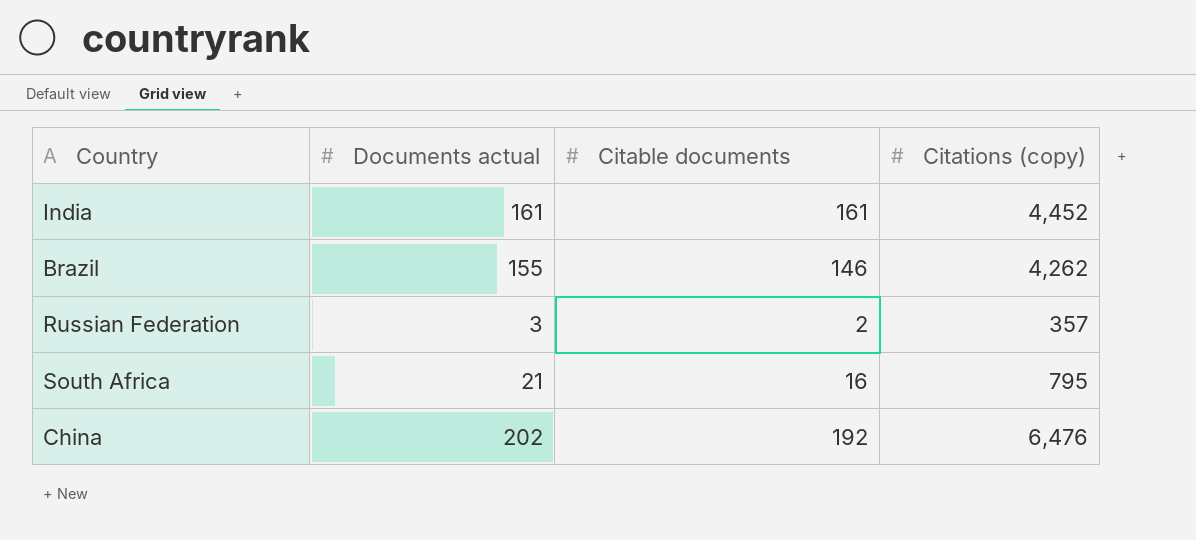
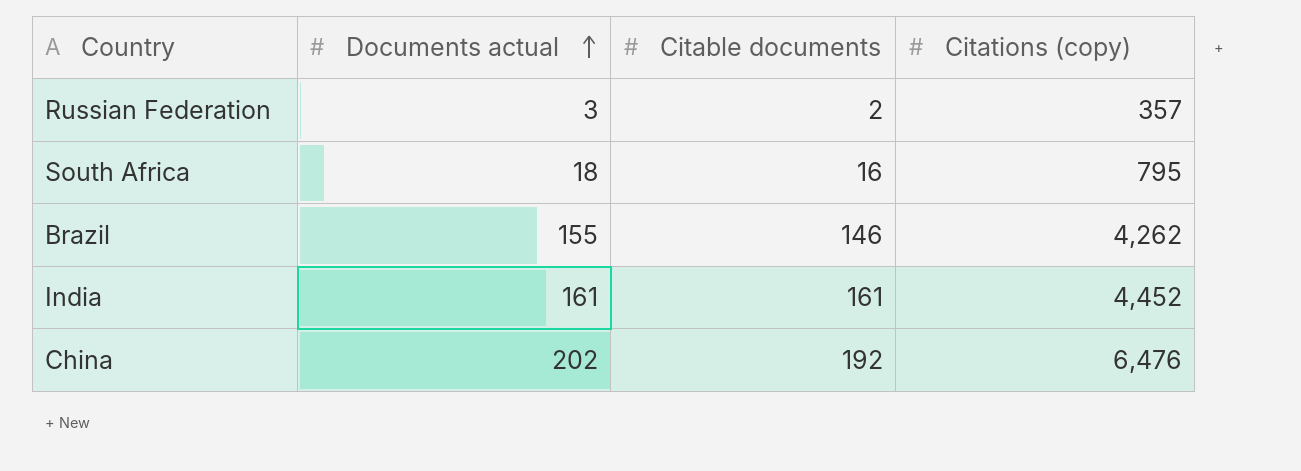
row order: none -> Documents actual ascending
South Africa | Documents actual: 21 -> 18

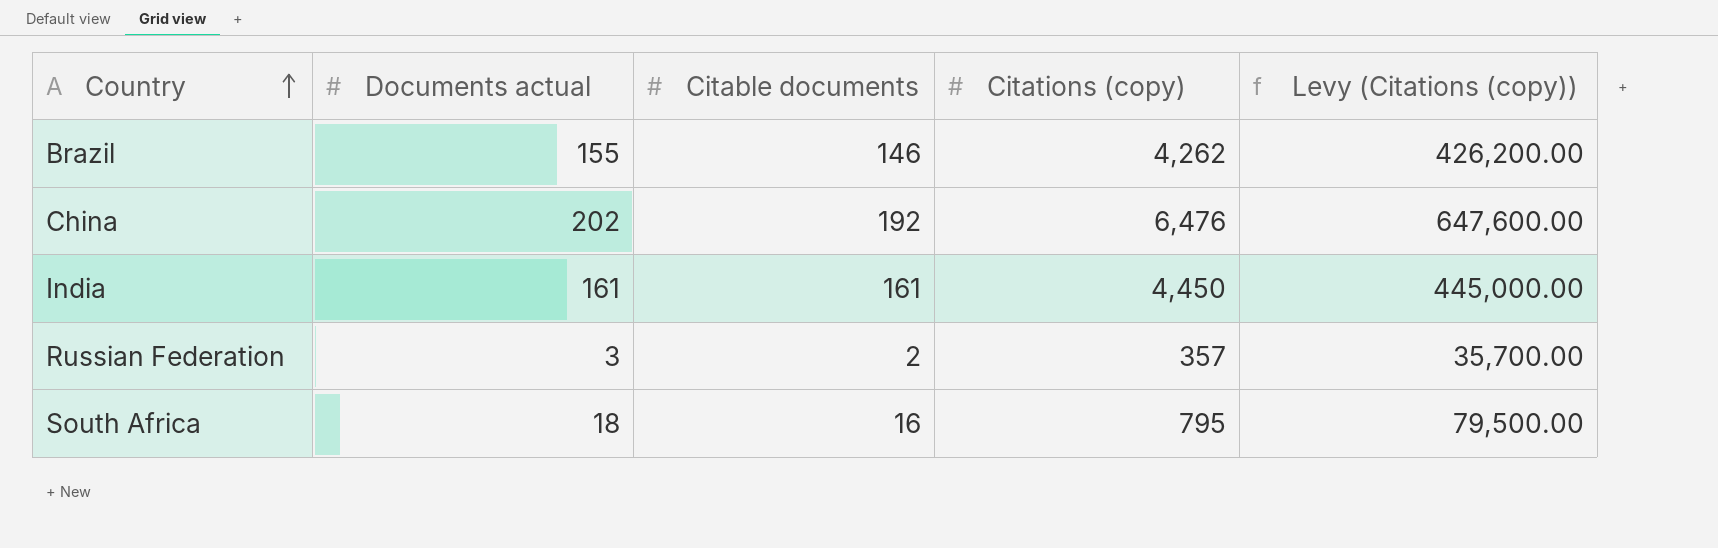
row order: Documents actual ascending -> Country ascending
column Levy (Citations (copy)) | formula: none -> [Citations (copy)] * 100
India | Citations (copy): 4,452 -> 4,450

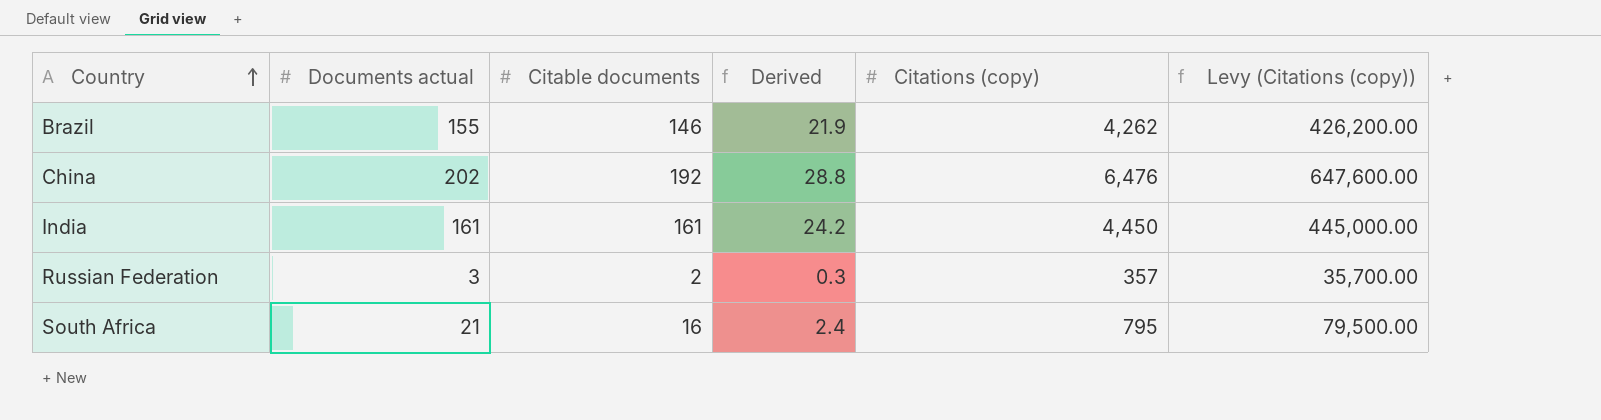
column Derived | formula: none -> [Citable documents] * 0.15
South Africa | Documents actual: 18 -> 21

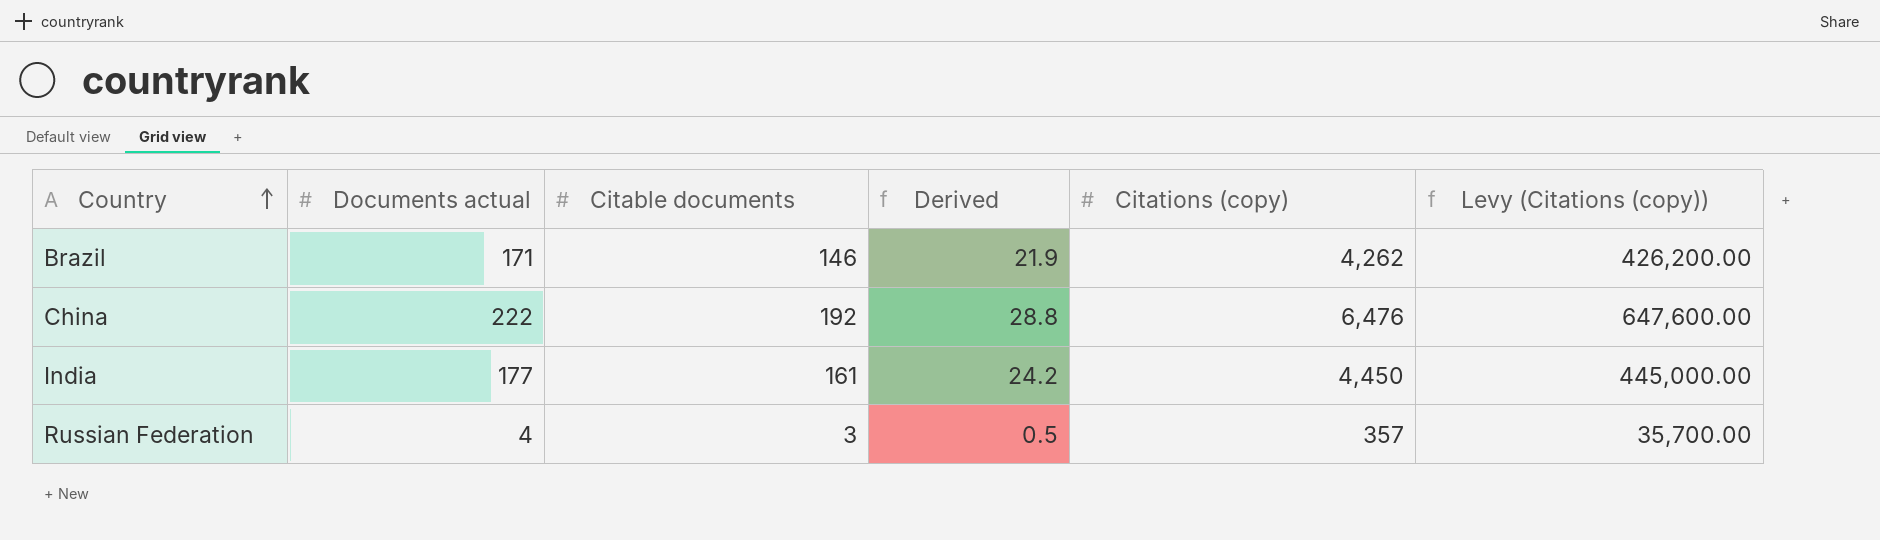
row South Africa: 21 | 16 | 2.4 | 795 | 79,500.00 -> none
Brazil | Documents actual: 155 -> 171
China | Documents actual: 202 -> 222
India | Documents actual: 161 -> 177
Russian Federation | Documents actual: 3 -> 4
Russian Federation | Citable documents: 2 -> 3
Russian Federation | Derived: 0.3 -> 0.5

